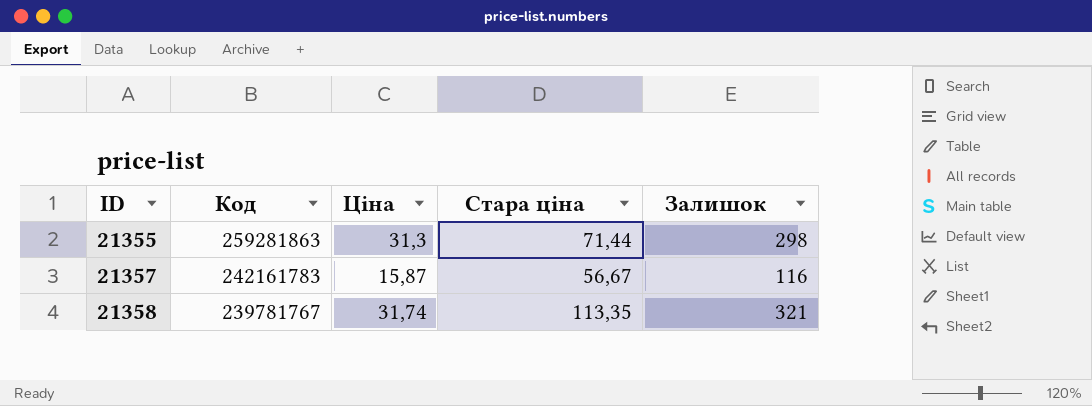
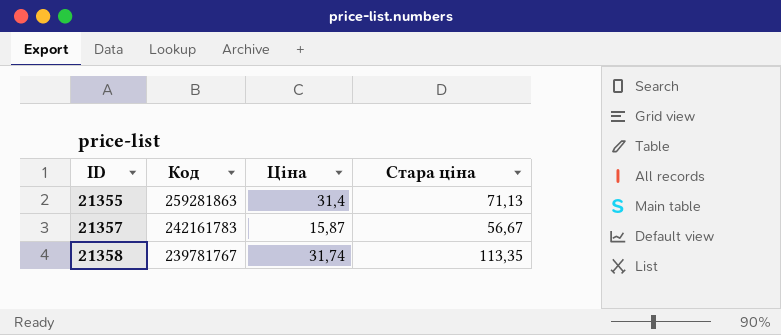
column Залишок | position: 5 -> none
21355 | Ціна: 31,3 -> 31,4
21355 | Стара ціна: 71,44 -> 71,13

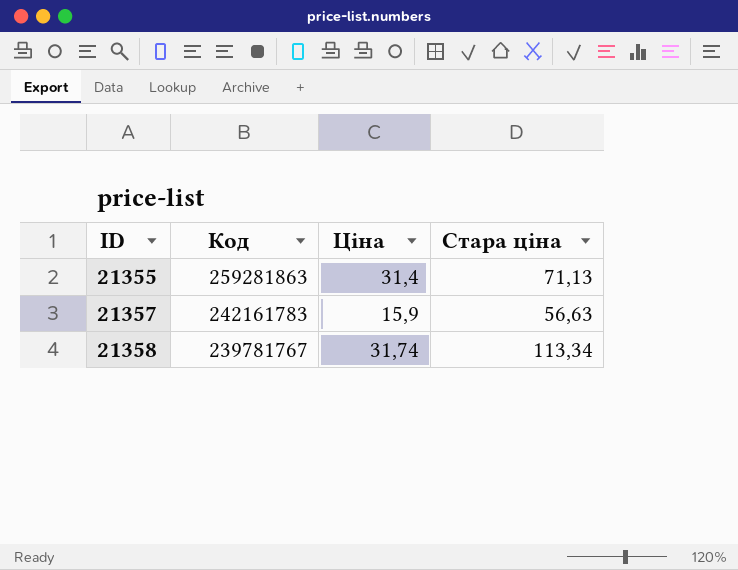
21357 | Ціна: 15,87 -> 15,9
21357 | Стара ціна: 56,67 -> 56,63
21358 | Стара ціна: 113,35 -> 113,34

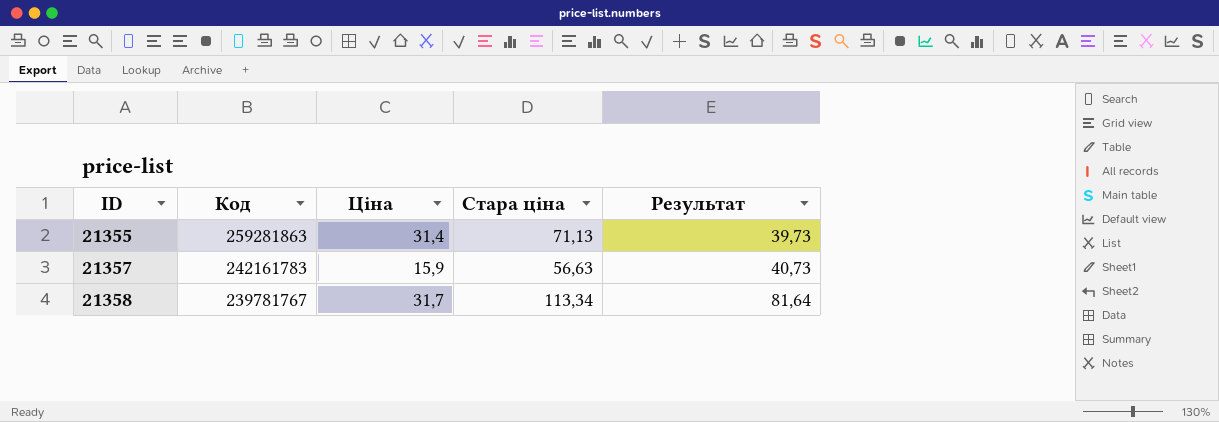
column Результат | formula: none -> [Стара ціна] - [Ціна]
21358 | Ціна: 31,74 -> 31,7

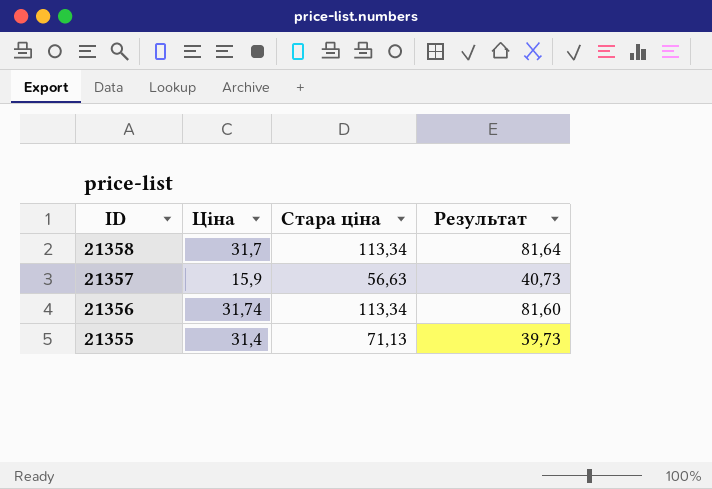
row order: ID ascending -> ID descending
column Код | position: 2 -> none
row 21356: none -> 31,74 | 113,34 | 81,60

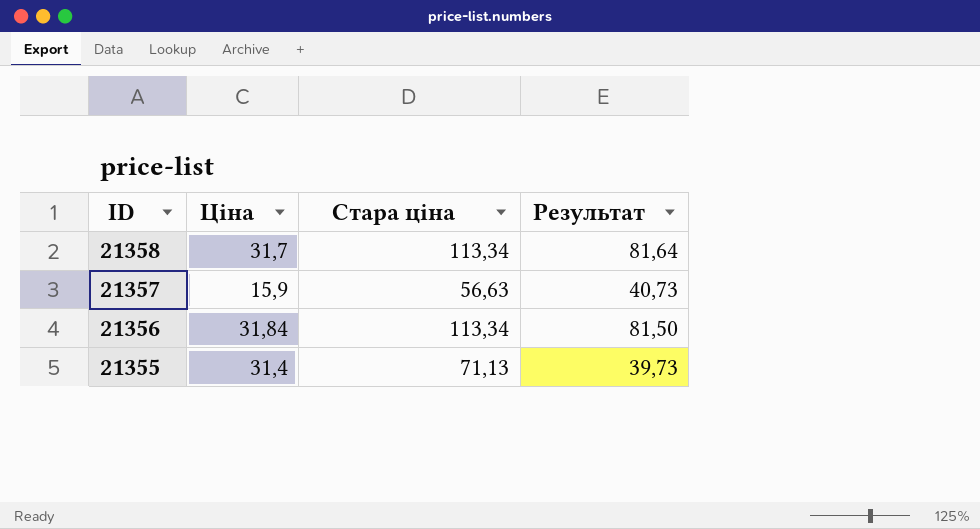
21356 | Ціна: 31,74 -> 31,84
21356 | Результат: 81,60 -> 81,50

